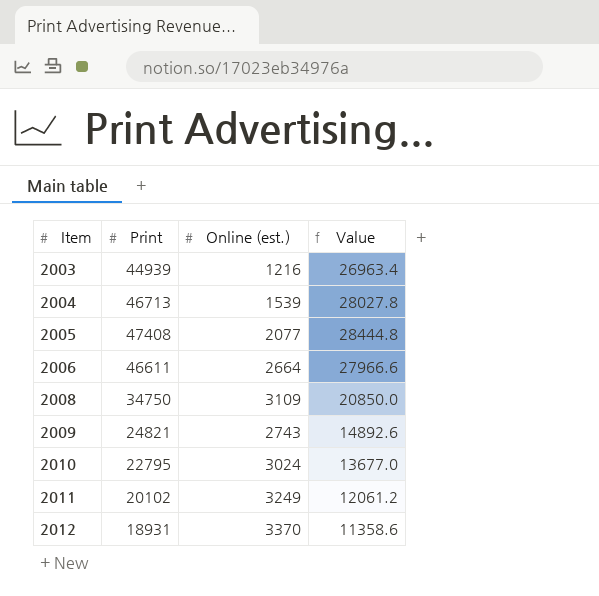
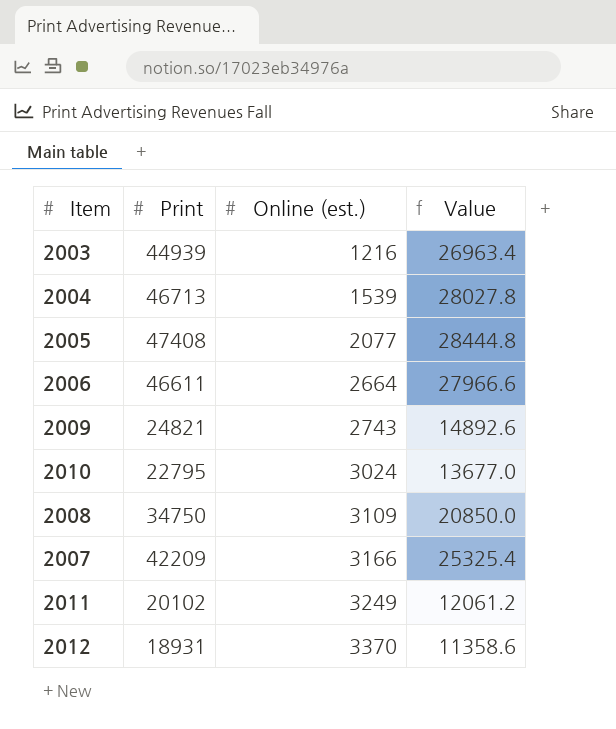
row order: Item ascending -> Online (est.) ascending
row 2007: none -> 42209 | 3166 | 25325.4

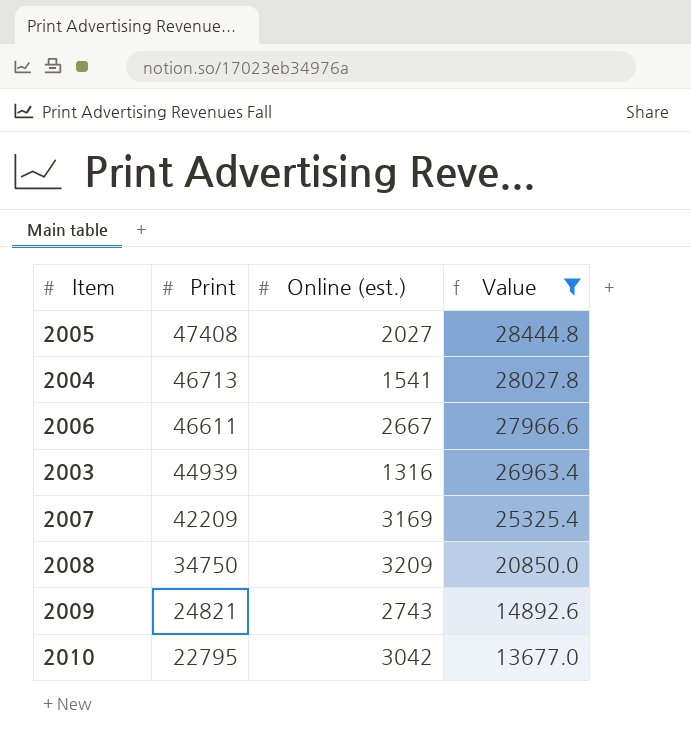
filter: none -> Value >= 13677.0
row order: Online (est.) ascending -> Print descending
2005 | Online (est.): 2077 -> 2027
2004 | Online (est.): 1539 -> 1541
2006 | Online (est.): 2664 -> 2667
2003 | Online (est.): 1216 -> 1316
2007 | Online (est.): 3166 -> 3169
2008 | Online (est.): 3109 -> 3209
2010 | Online (est.): 3024 -> 3042

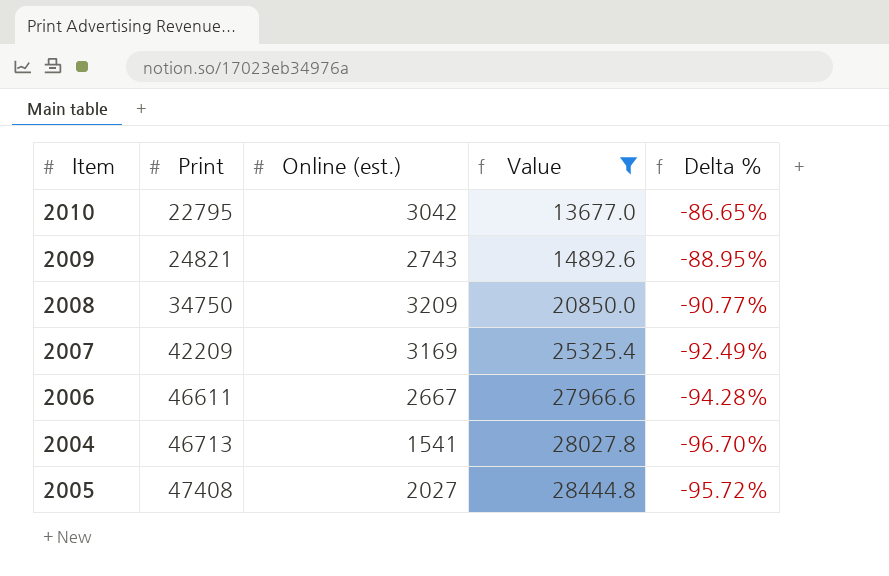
row order: Print descending -> Print ascending
column Delta % | formula: none -> ([Online (est.)] - [Print]) / [Print]
row 2003: 44939 | 1316 | 26963.4 -> none

